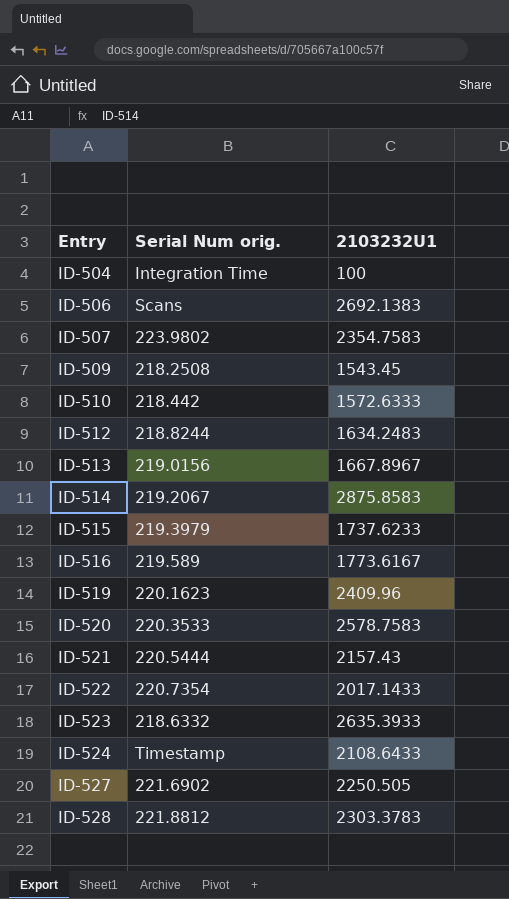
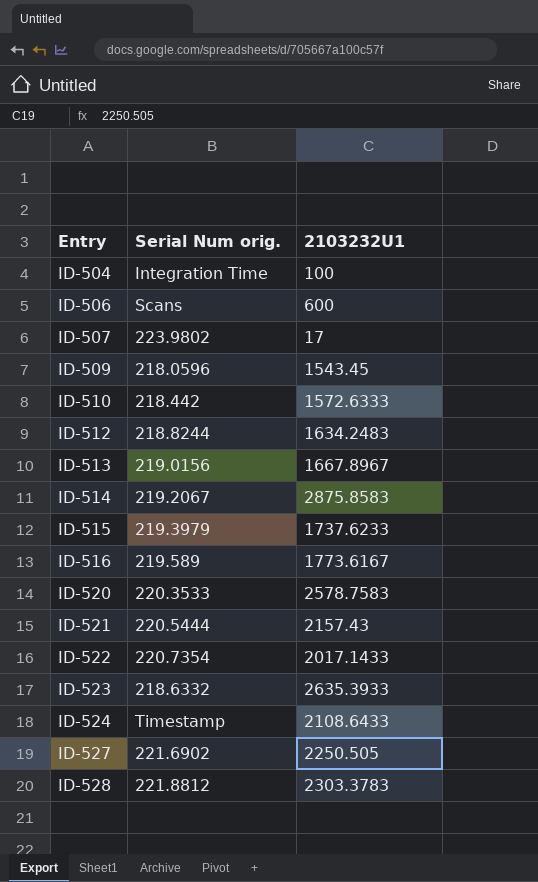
row ID-519: 220.1623 | 2409.96 -> none
ID-506 | 2103232U1: 2692.1383 -> 600
ID-507 | 2103232U1: 2354.7583 -> 17
ID-509 | Serial Num orig.: 218.2508 -> 218.0596

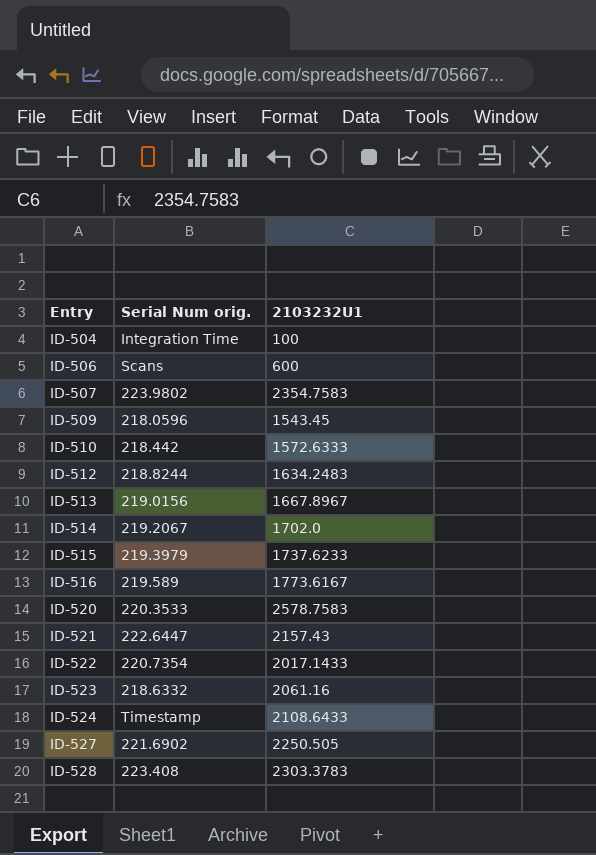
ID-507 | 2103232U1: 17 -> 2354.7583
ID-514 | 2103232U1: 2875.8583 -> 1702.0
ID-521 | Serial Num orig.: 220.5444 -> 222.6447
ID-523 | 2103232U1: 2635.3933 -> 2061.16
ID-528 | Serial Num orig.: 221.8812 -> 223.408

